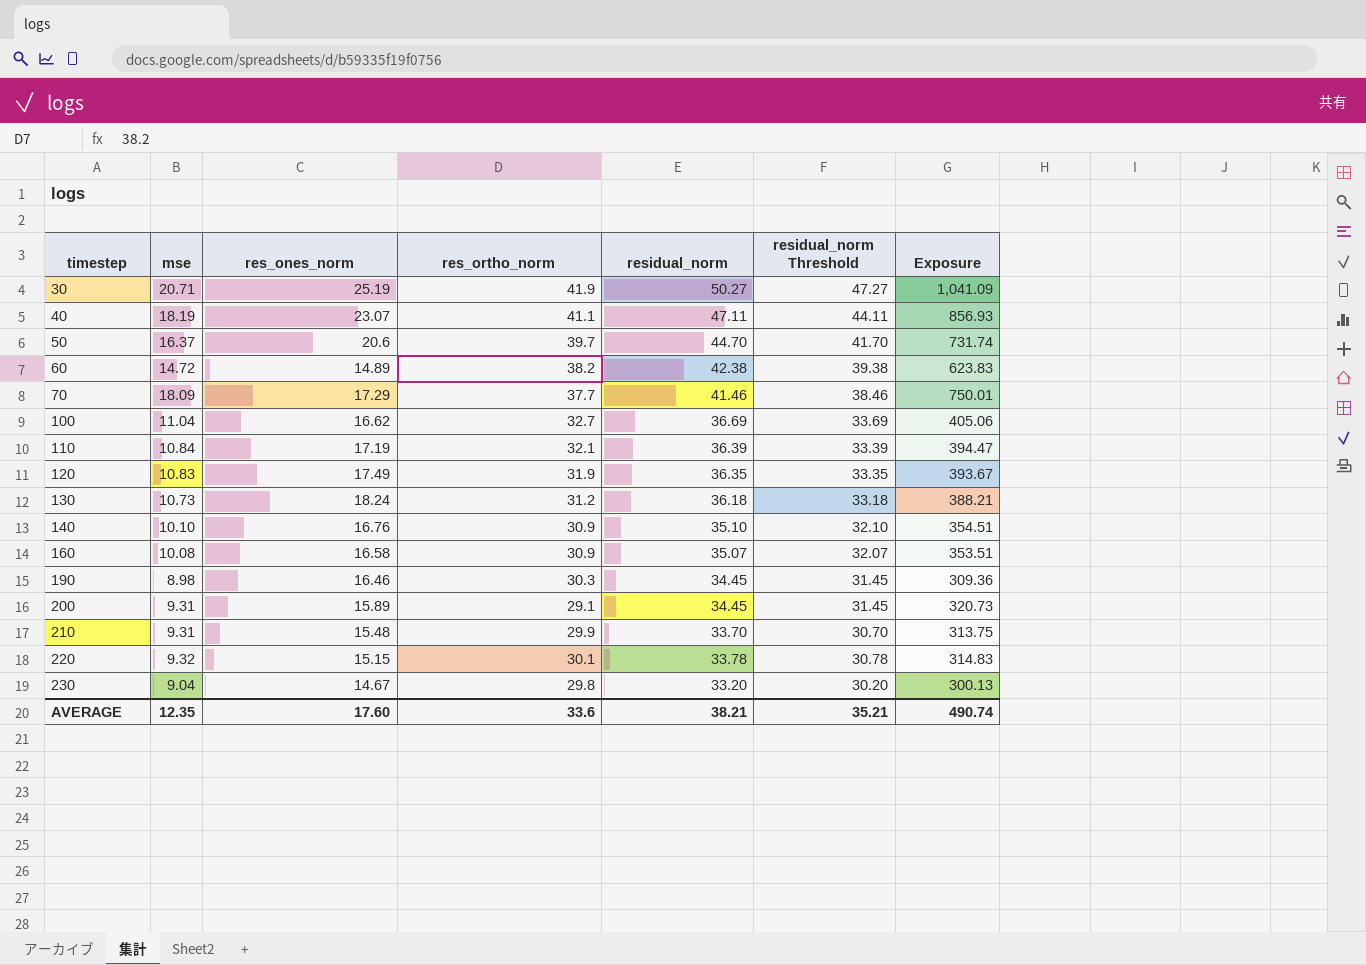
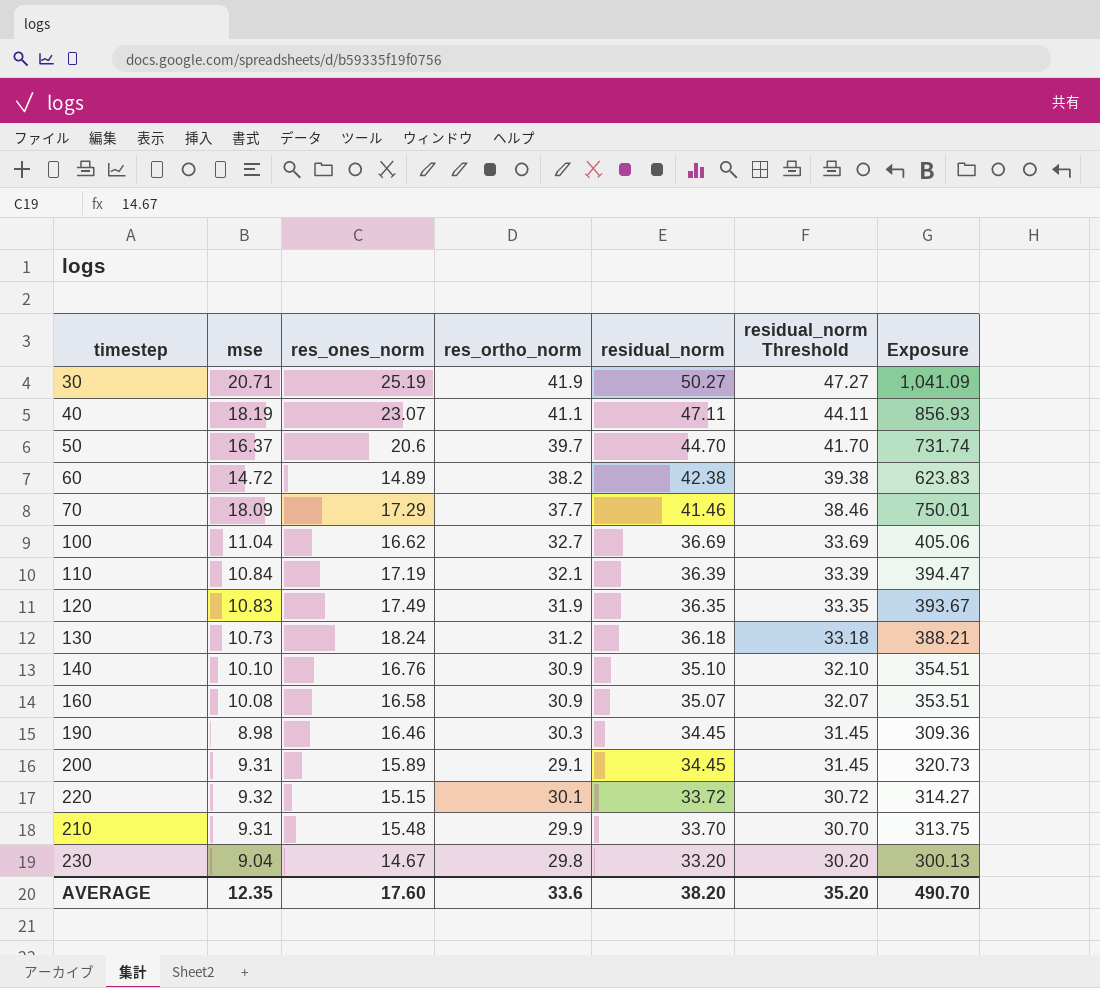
row order: timestep ascending -> residual_norm descending
220 | residual_norm: 33.78 -> 33.72
220 | residual_norm Threshold: 30.78 -> 30.72
220 | Exposure: 314.83 -> 314.27
AVERAGE | residual_norm: 38.21 -> 38.20
AVERAGE | residual_norm Threshold: 35.21 -> 35.20
AVERAGE | Exposure: 490.74 -> 490.70

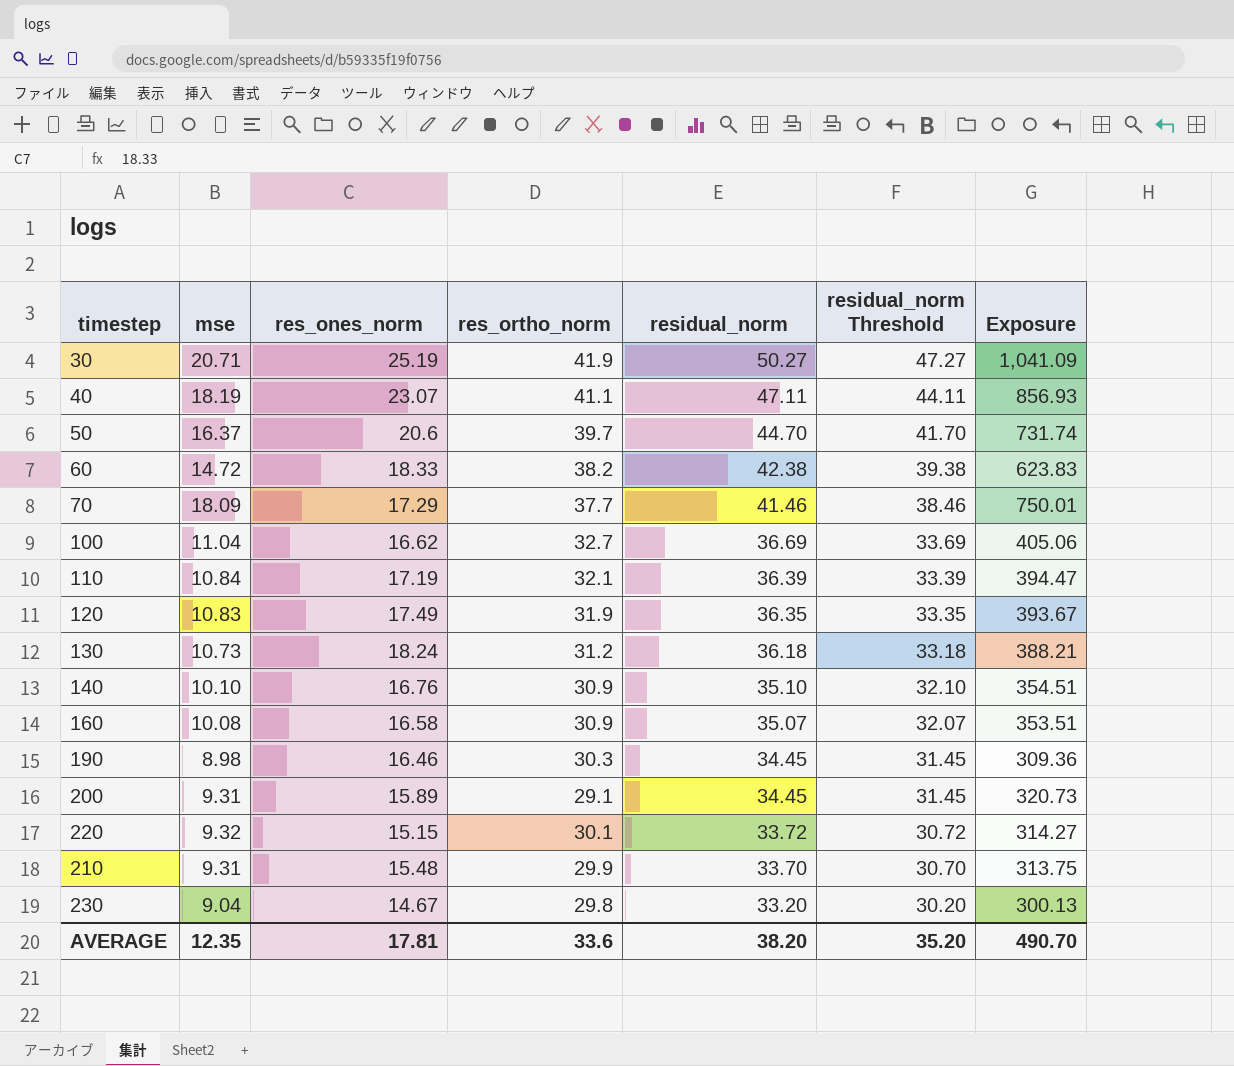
60 | res_ones_norm: 14.89 -> 18.33
AVERAGE | res_ones_norm: 17.60 -> 17.81

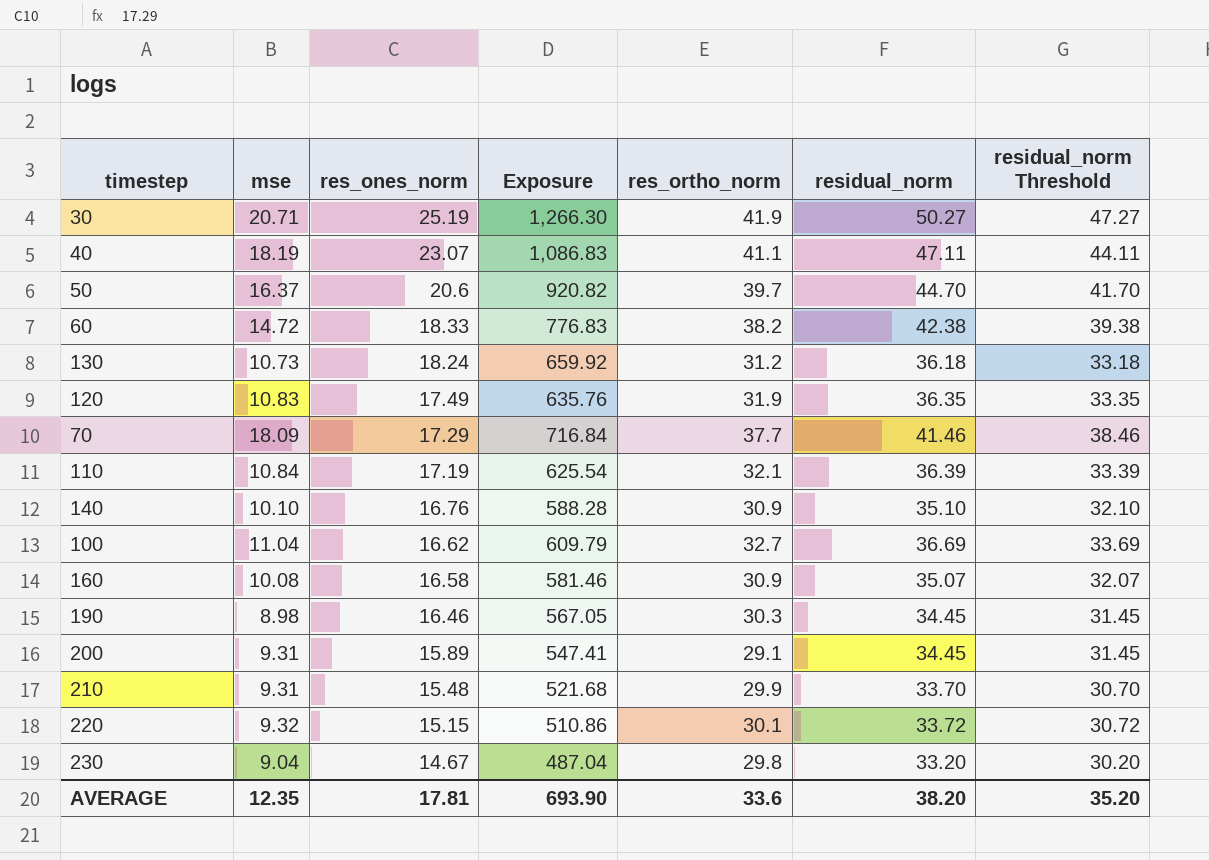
row order: residual_norm descending -> res_ones_norm descending
column Exposure | formula: [mse] * [residual_norm] -> [res_ones_norm] * [residual_norm]
column Exposure | position: 7 -> 4
AVERAGE | Exposure: 490.70 -> 693.90

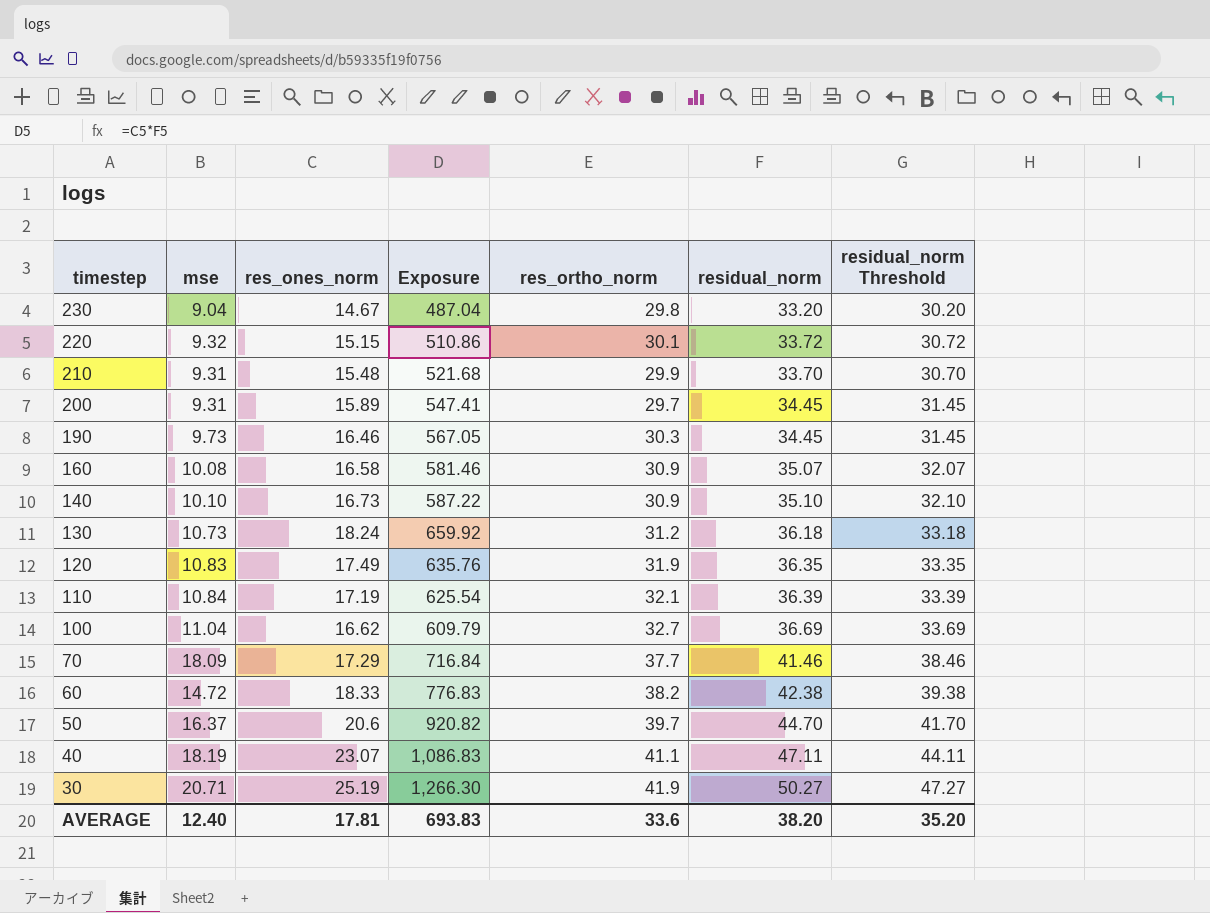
row order: res_ones_norm descending -> timestep descending
200 | res_ortho_norm: 29.1 -> 29.7
190 | mse: 8.98 -> 9.73
140 | res_ones_norm: 16.76 -> 16.73
140 | Exposure: 588.28 -> 587.22
AVERAGE | mse: 12.35 -> 12.40
AVERAGE | Exposure: 693.90 -> 693.83

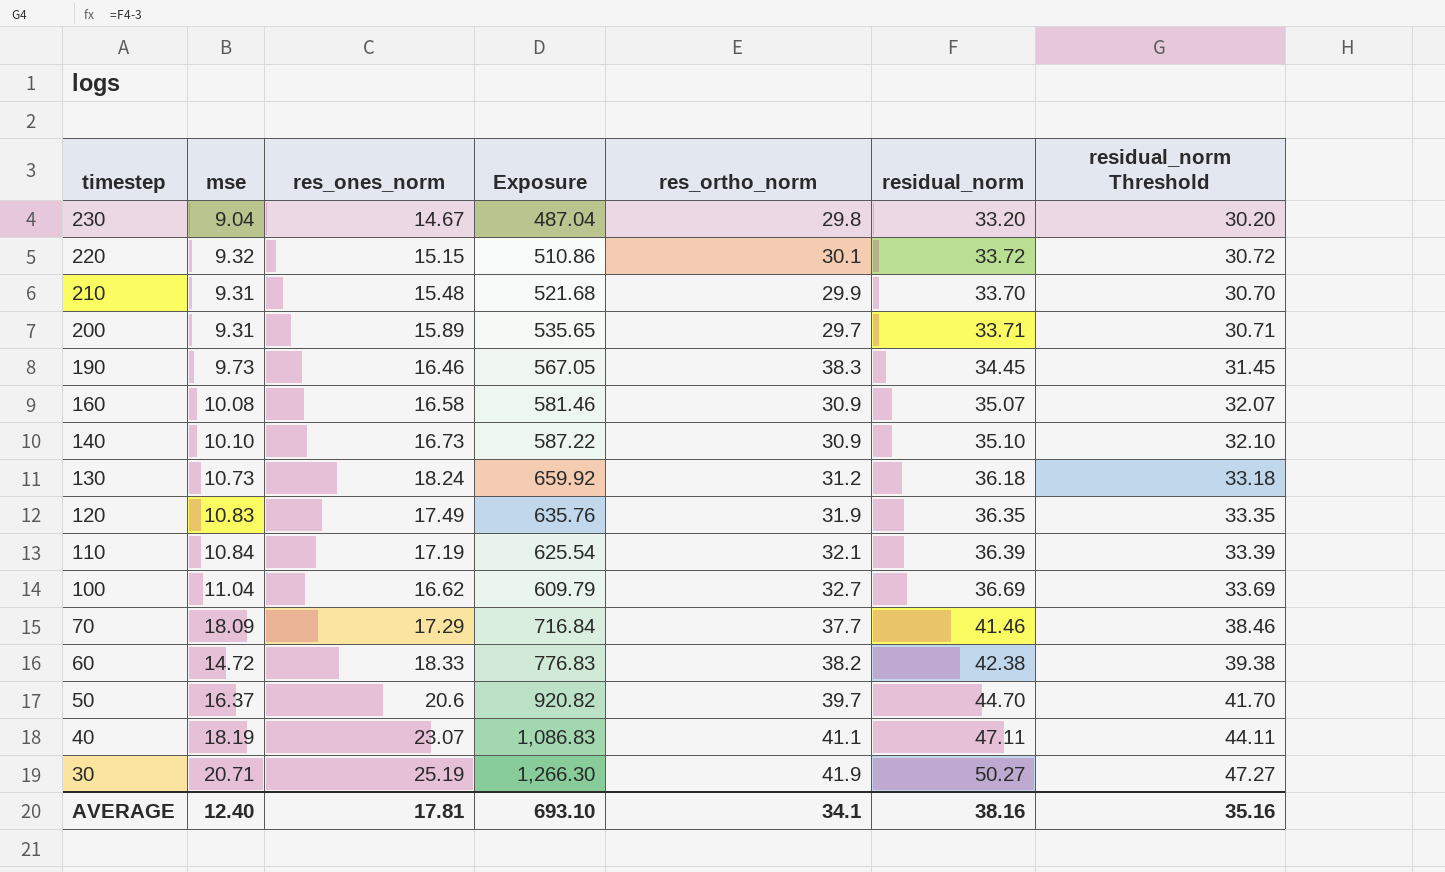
200 | Exposure: 547.41 -> 535.65
200 | residual_norm: 34.45 -> 33.71
200 | residual_norm Threshold: 31.45 -> 30.71
190 | res_ortho_norm: 30.3 -> 38.3
AVERAGE | Exposure: 693.83 -> 693.10
AVERAGE | res_ortho_norm: 33.6 -> 34.1
AVERAGE | residual_norm: 38.20 -> 38.16
AVERAGE | residual_norm Threshold: 35.20 -> 35.16

